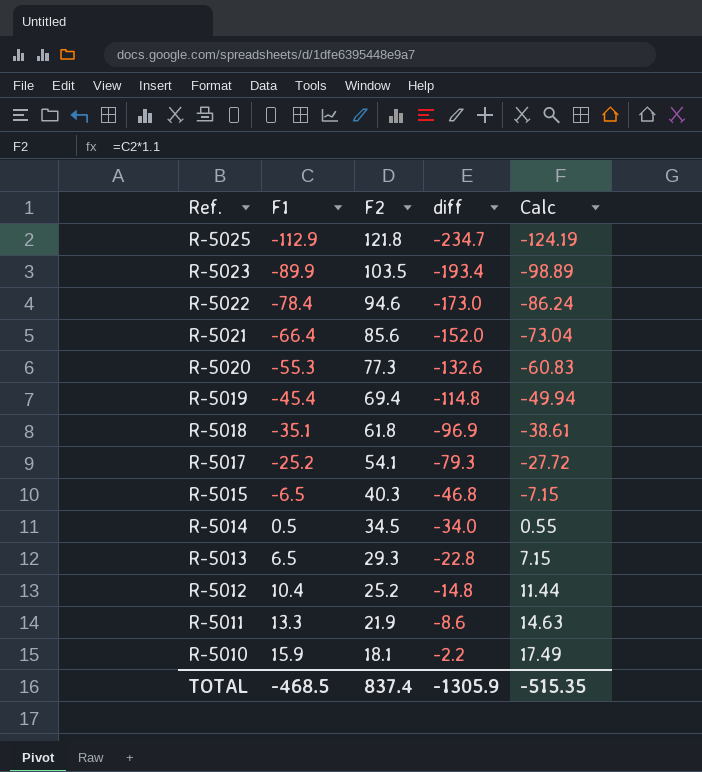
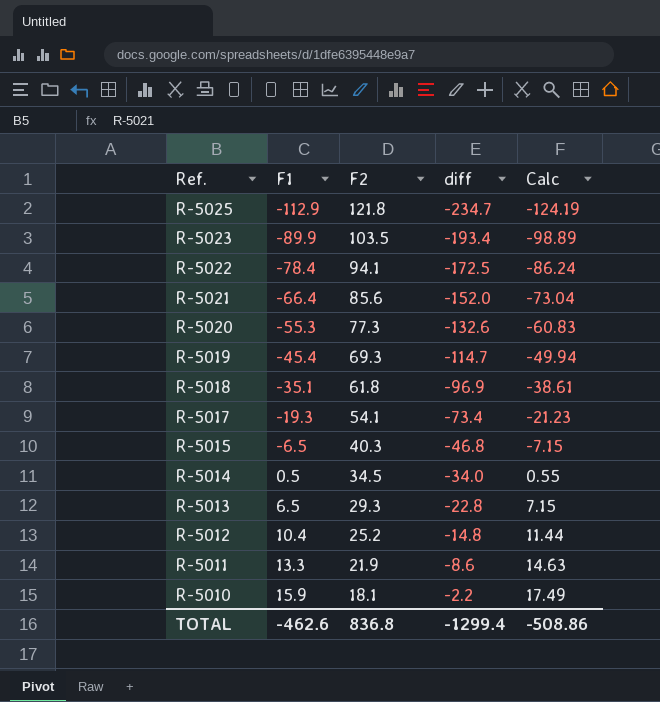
R-5022 | F2: 94.6 -> 94.1
R-5022 | diff: -173.0 -> -172.5
R-5019 | F2: 69.4 -> 69.3
R-5019 | diff: -114.8 -> -114.7
R-5017 | F1: -25.2 -> -19.3
R-5017 | diff: -79.3 -> -73.4
R-5017 | Calc: -27.72 -> -21.23
TOTAL | F1: -468.5 -> -462.6
TOTAL | F2: 837.4 -> 836.8
TOTAL | diff: -1305.9 -> -1299.4
TOTAL | Calc: -515.35 -> -508.86

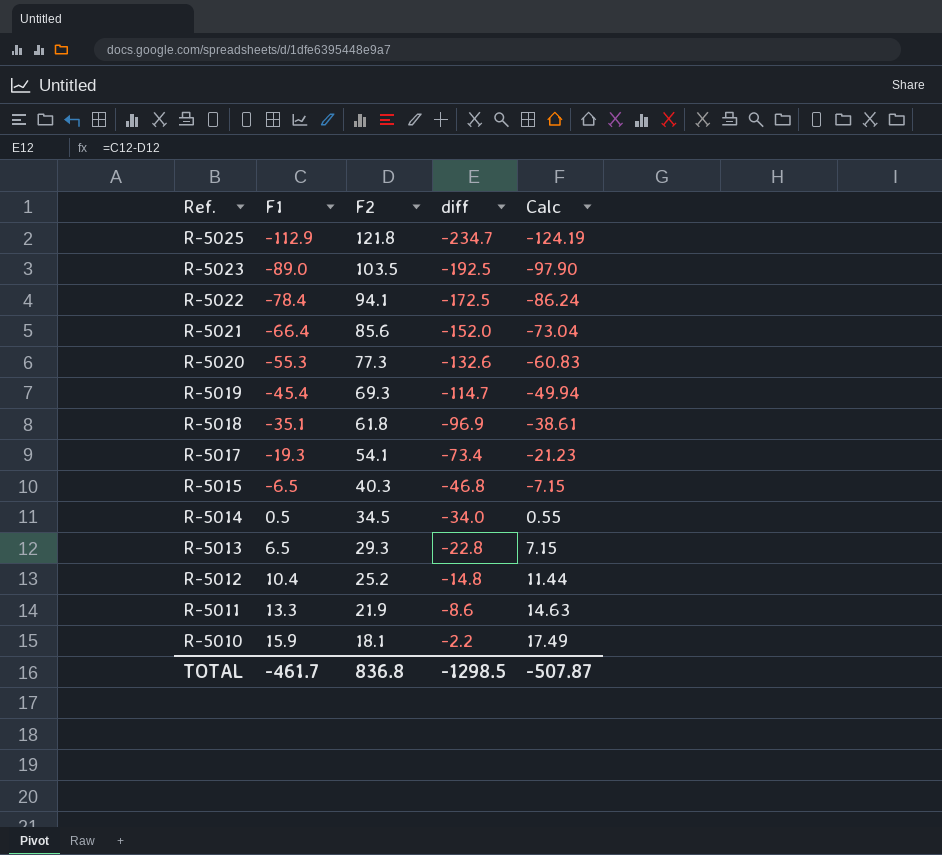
R-5023 | F1: -89.9 -> -89.0
R-5023 | diff: -193.4 -> -192.5
R-5023 | Calc: -98.89 -> -97.90
TOTAL | F1: -462.6 -> -461.7
TOTAL | diff: -1299.4 -> -1298.5
TOTAL | Calc: -508.86 -> -507.87

